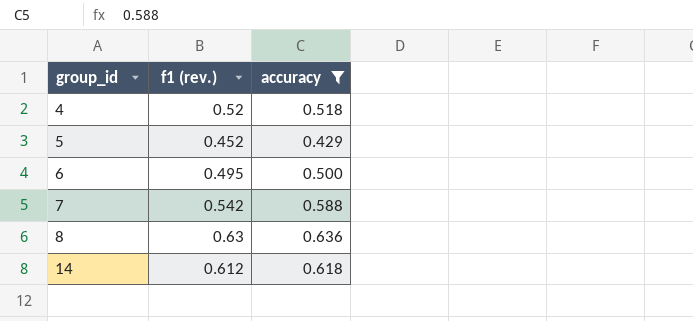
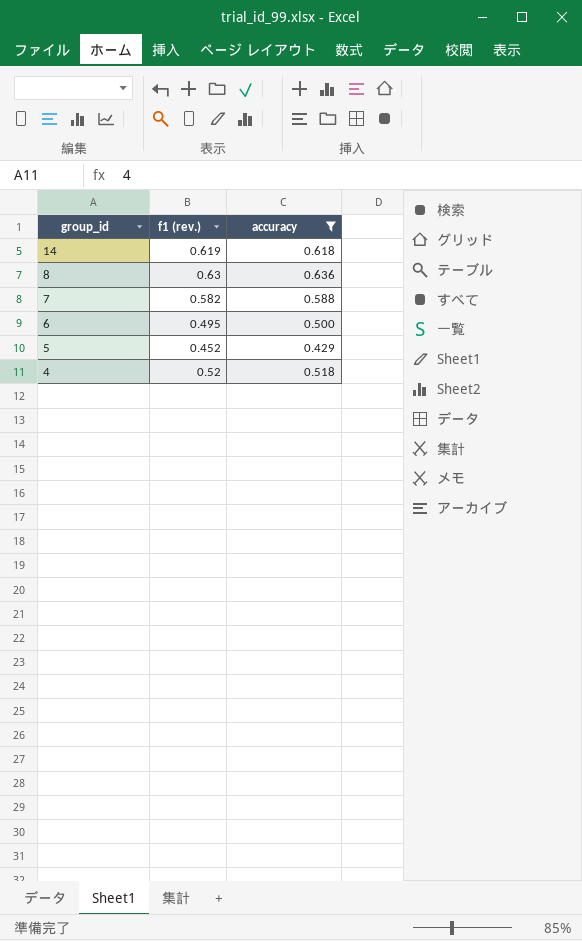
row order: group_id ascending -> group_id descending
14 | f1 (rev.): 0.612 -> 0.619
7 | f1 (rev.): 0.542 -> 0.582

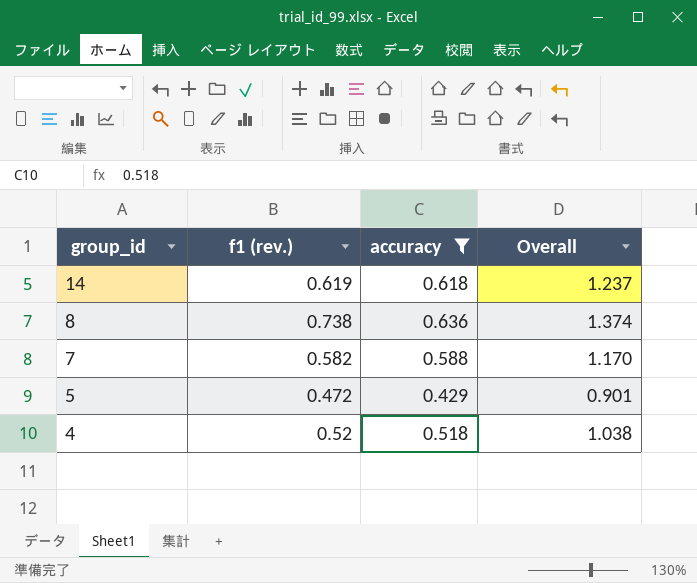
column Overall | formula: none -> [f1 (rev.)] + [accuracy]
row 6: 0.495 | 0.500 -> none
8 | f1 (rev.): 0.63 -> 0.738
5 | f1 (rev.): 0.452 -> 0.472

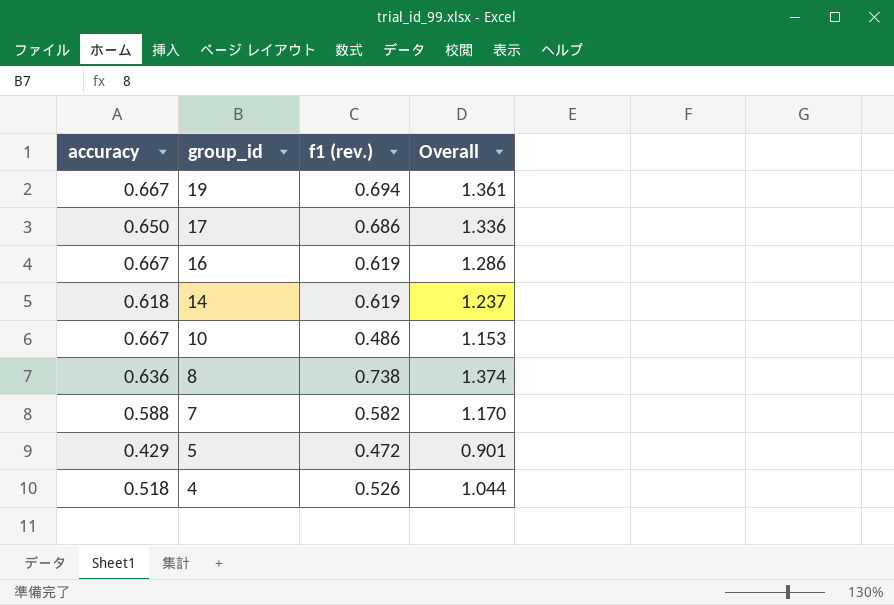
filter: accuracy <= 0.636 -> none
column accuracy | position: 3 -> 1
4 | f1 (rev.): 0.52 -> 0.526
4 | Overall: 1.038 -> 1.044

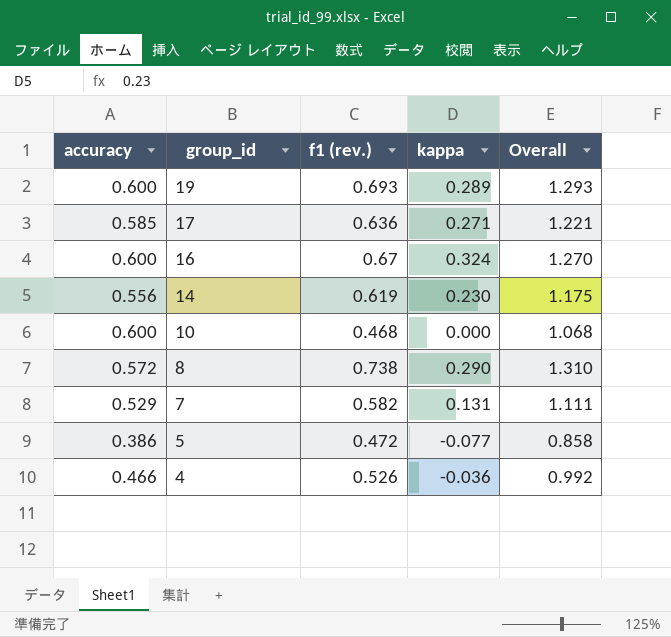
column kappa | position: none -> 4
19 | accuracy: 0.667 -> 0.600
19 | f1 (rev.): 0.694 -> 0.693
19 | Overall: 1.361 -> 1.293
17 | accuracy: 0.650 -> 0.585
17 | f1 (rev.): 0.686 -> 0.636
17 | Overall: 1.336 -> 1.221
16 | accuracy: 0.667 -> 0.600
16 | f1 (rev.): 0.619 -> 0.67
16 | Overall: 1.286 -> 1.270
14 | accuracy: 0.618 -> 0.556
14 | Overall: 1.237 -> 1.175
10 | accuracy: 0.667 -> 0.600
10 | f1 (rev.): 0.486 -> 0.468
10 | Overall: 1.153 -> 1.068
8 | accuracy: 0.636 -> 0.572
8 | Overall: 1.374 -> 1.310
7 | accuracy: 0.588 -> 0.529
7 | Overall: 1.170 -> 1.111
5 | accuracy: 0.429 -> 0.386
5 | Overall: 0.901 -> 0.858
4 | accuracy: 0.518 -> 0.466
4 | Overall: 1.044 -> 0.992

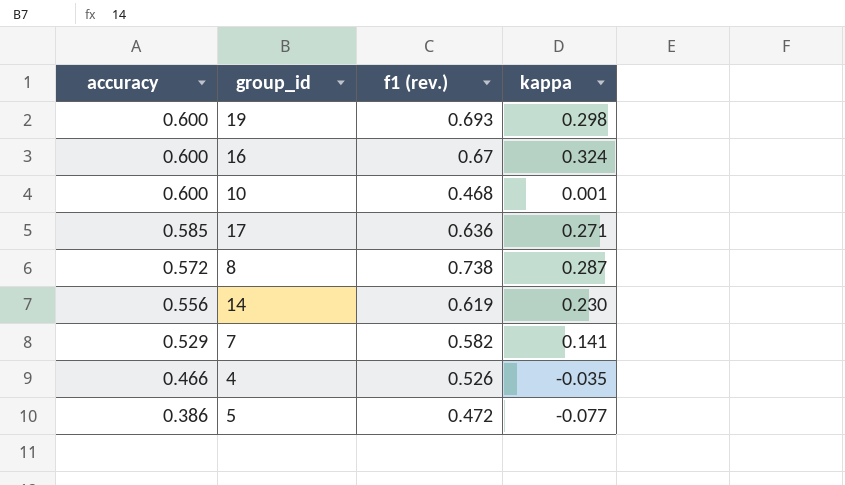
row order: group_id descending -> accuracy descending
column Overall | formula: [accuracy] + [f1 (rev.)] -> none
19 | kappa: 0.289 -> 0.298
10 | kappa: 0.000 -> 0.001
8 | kappa: 0.290 -> 0.287
7 | kappa: 0.131 -> 0.141
4 | kappa: -0.036 -> -0.035

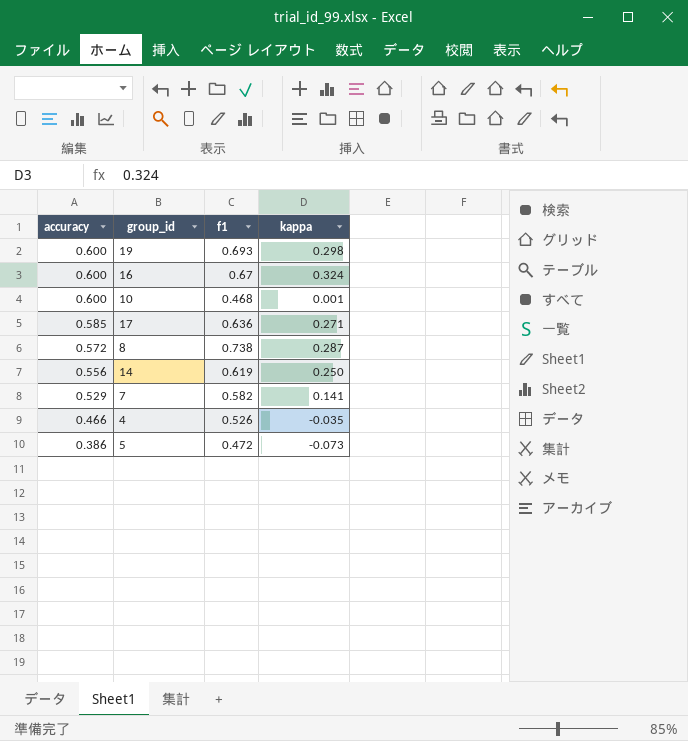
column name: f1 (rev.) -> f1
14 | kappa: 0.230 -> 0.250
5 | kappa: -0.077 -> -0.073

